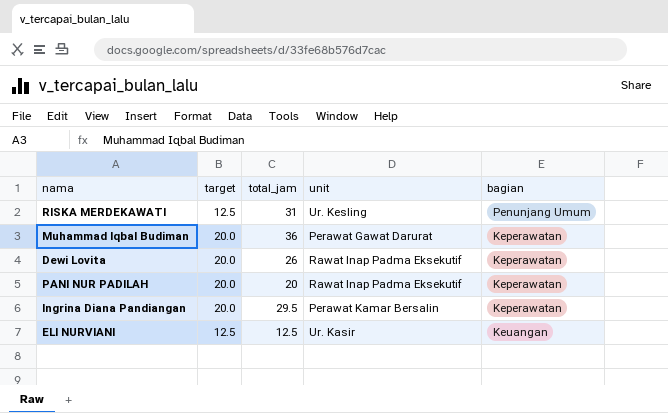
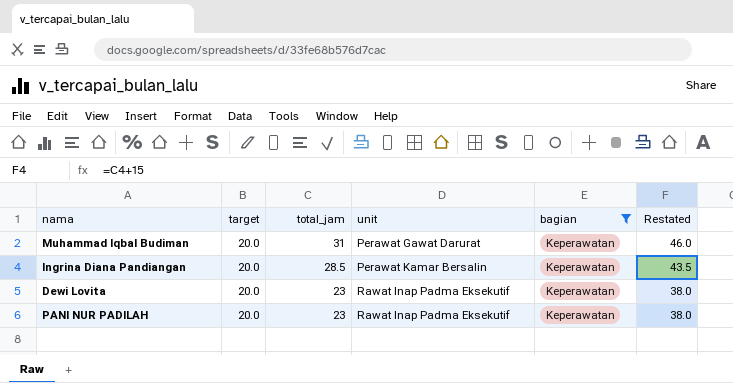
filter: none -> bagian = Keperawatan
row order: none -> total_jam descending
column Restated | formula: none -> [total_jam] + 15
Muhammad Iqbal Budiman | total_jam: 36 -> 31
Ingrina Diana Pandiangan | total_jam: 29.5 -> 28.5
Dewi Lovita | total_jam: 26 -> 23
PANI NUR PADILAH | total_jam: 20 -> 23

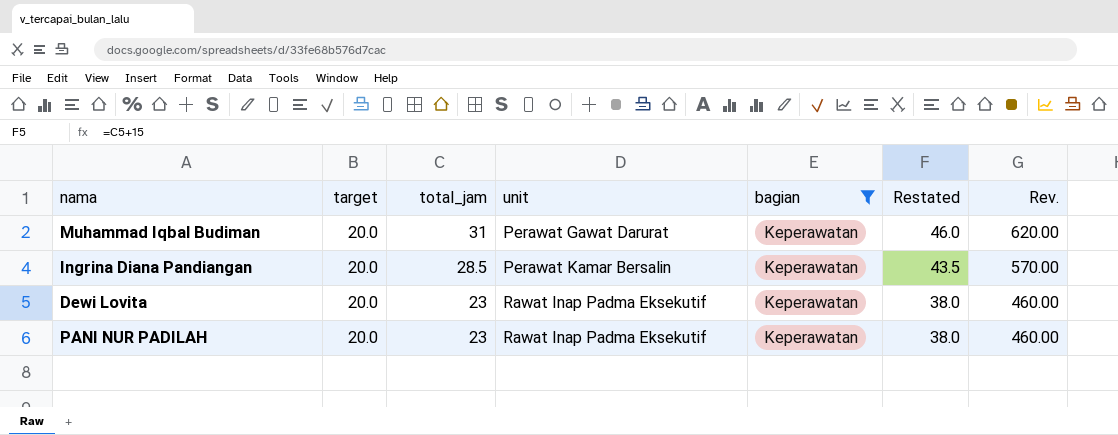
column Rev. | formula: none -> [target] * [total_jam]

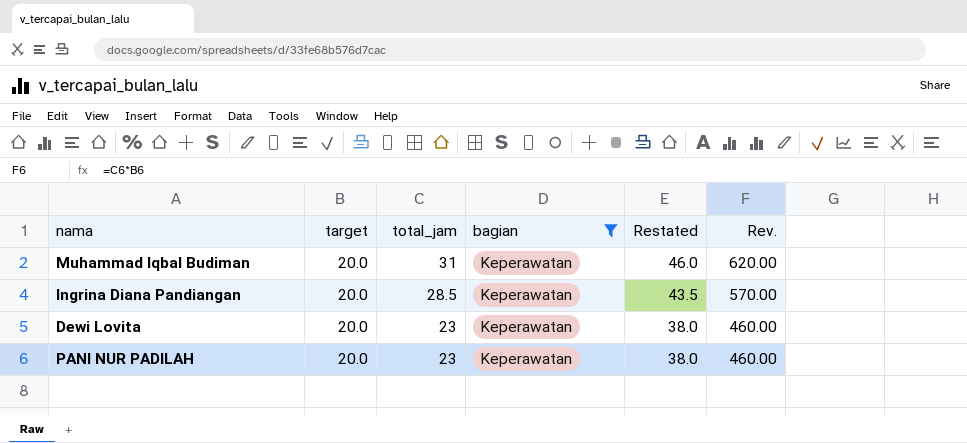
column unit | position: 4 -> none

